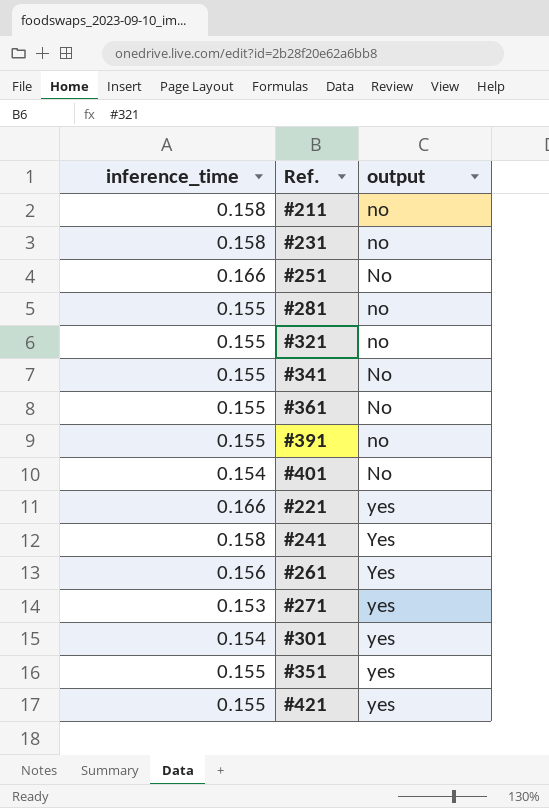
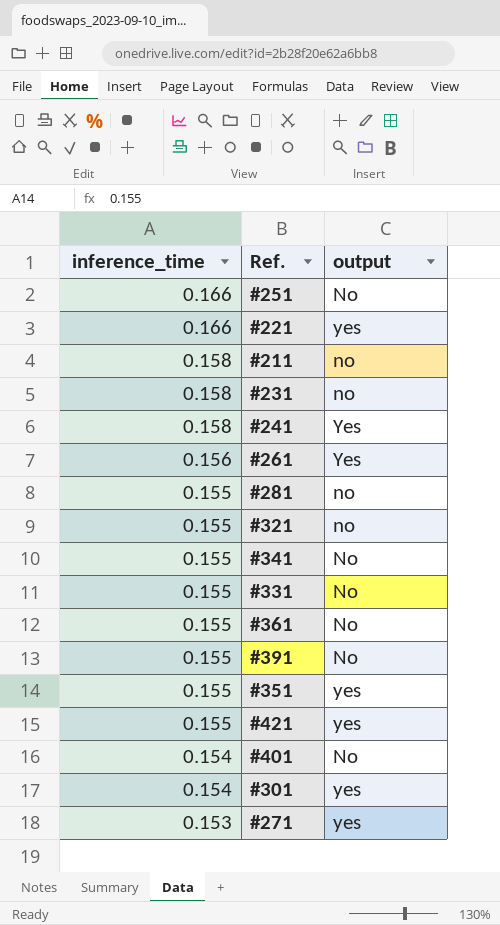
row order: output ascending -> inference_time descending
row #331: none -> 0.155 | No
#391 | output: no -> No

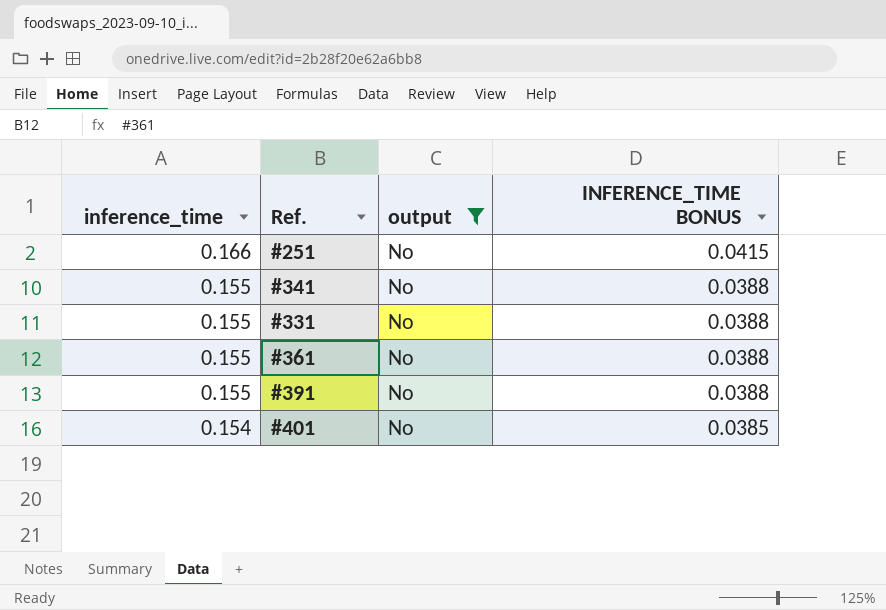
filter: none -> output = No
column INFERENCE_TIME BONUS | formula: none -> [inference_time] * 0.25

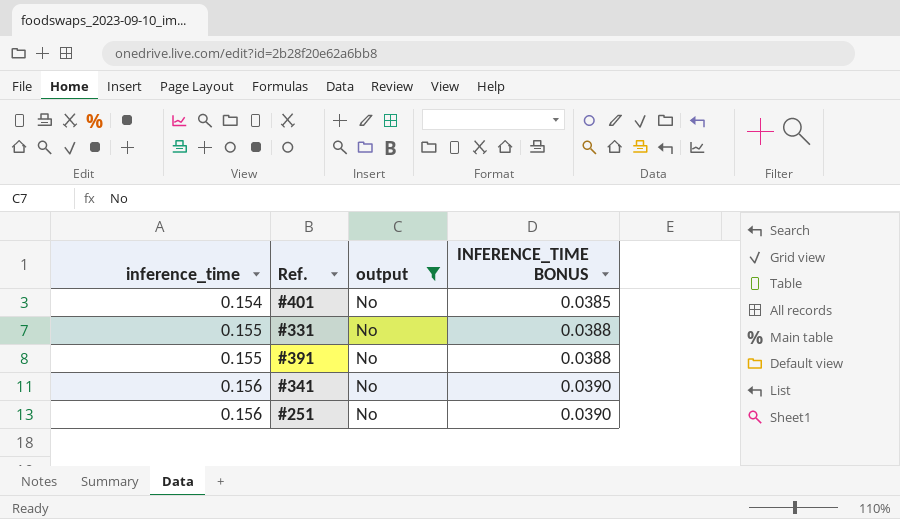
row order: inference_time descending -> inference_time ascending
row #361: 0.155 | No | 0.0388 -> none
#341 | inference_time: 0.155 -> 0.156
#341 | INFERENCE_TIME BONUS: 0.0388 -> 0.0390
#251 | inference_time: 0.166 -> 0.156
#251 | INFERENCE_TIME BONUS: 0.0415 -> 0.0390

